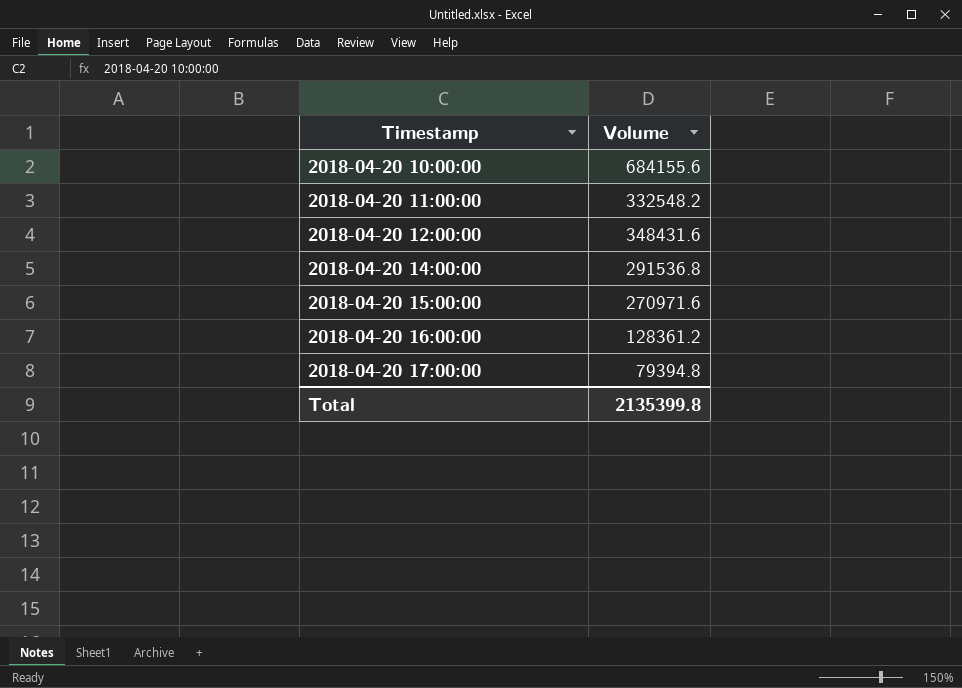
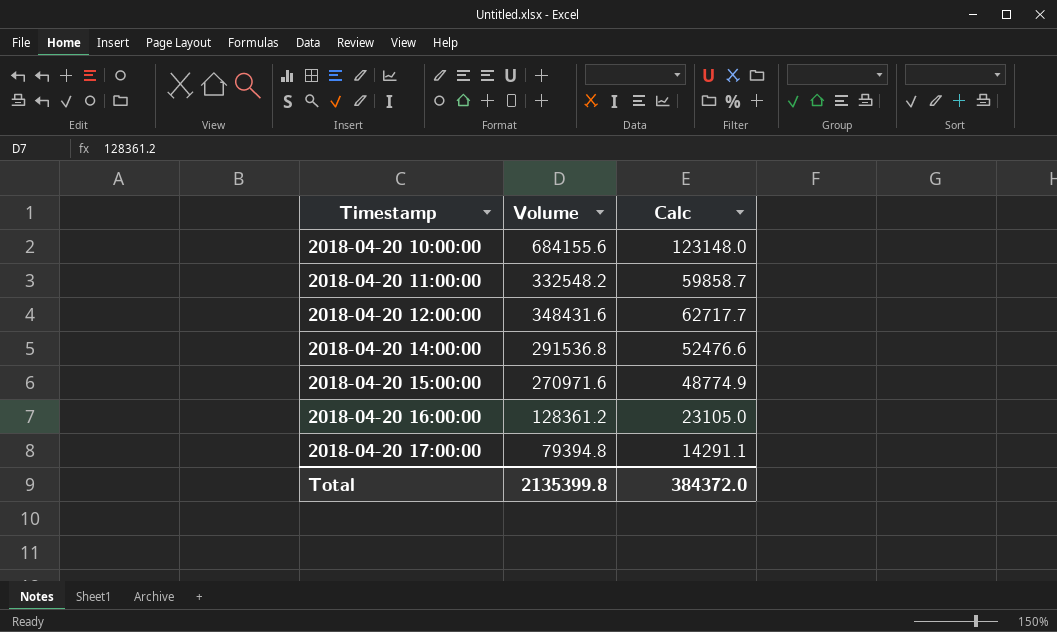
column Calc | formula: none -> [Volume] * 0.18

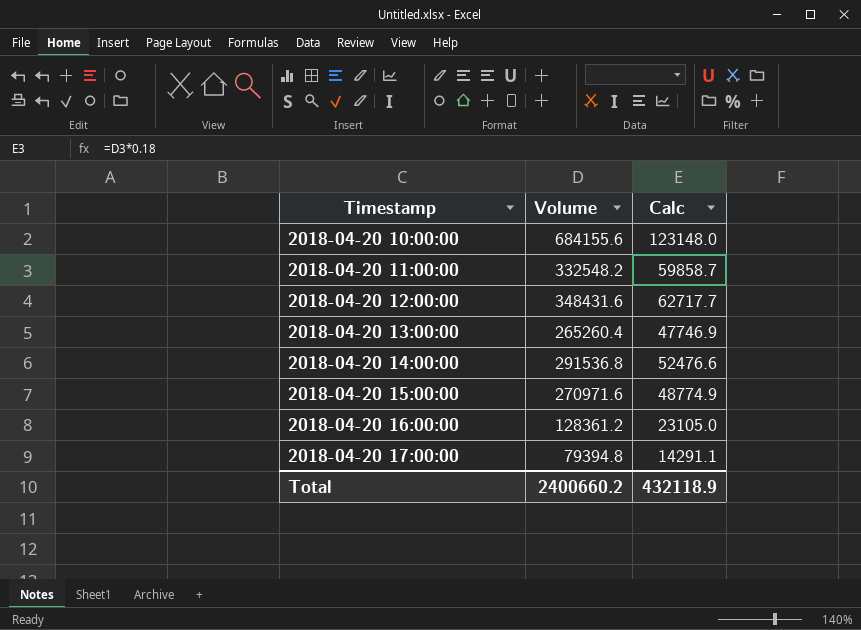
row 2018-04-20 13:00:00: none -> 265260.4 | 47746.9
Total | Volume: 2135399.8 -> 2400660.2
Total | Calc: 384372.0 -> 432118.9

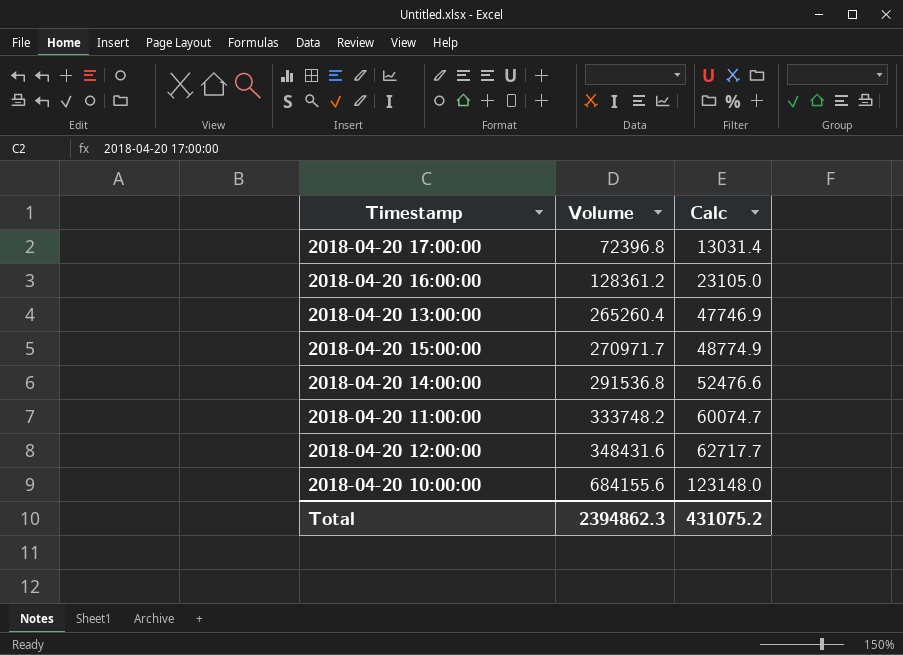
row order: Timestamp ascending -> Volume ascending
2018-04-20 17:00:00 | Volume: 79394.8 -> 72396.8
2018-04-20 17:00:00 | Calc: 14291.1 -> 13031.4
2018-04-20 15:00:00 | Volume: 270971.6 -> 270971.7
2018-04-20 11:00:00 | Volume: 332548.2 -> 333748.2
2018-04-20 11:00:00 | Calc: 59858.7 -> 60074.7
Total | Volume: 2400660.2 -> 2394862.3
Total | Calc: 432118.9 -> 431075.2

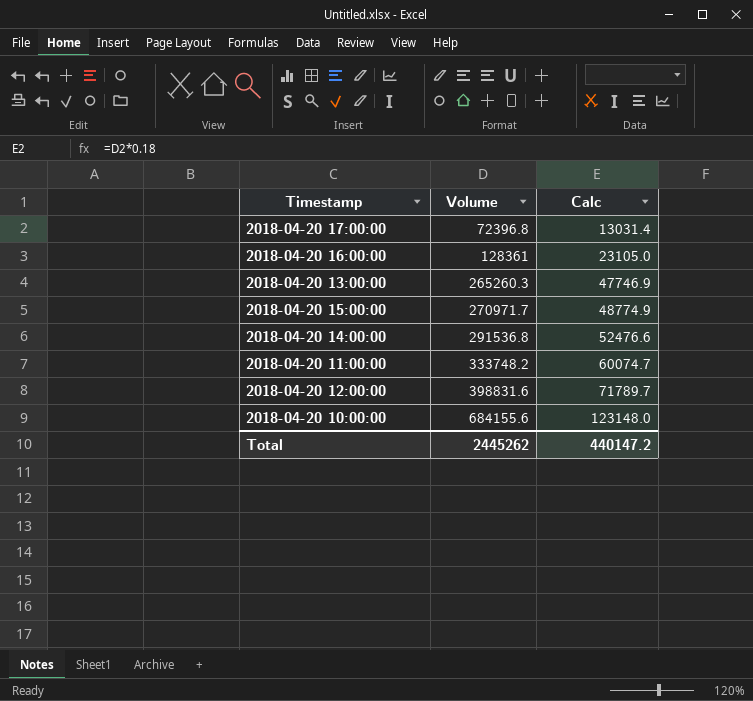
2018-04-20 16:00:00 | Volume: 128361.2 -> 128361
2018-04-20 13:00:00 | Volume: 265260.4 -> 265260.3
2018-04-20 12:00:00 | Volume: 348431.6 -> 398831.6
2018-04-20 12:00:00 | Calc: 62717.7 -> 71789.7
Total | Volume: 2394862.3 -> 2445262
Total | Calc: 431075.2 -> 440147.2

